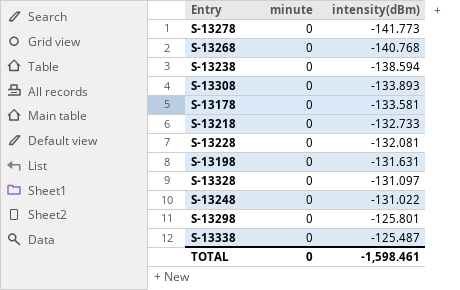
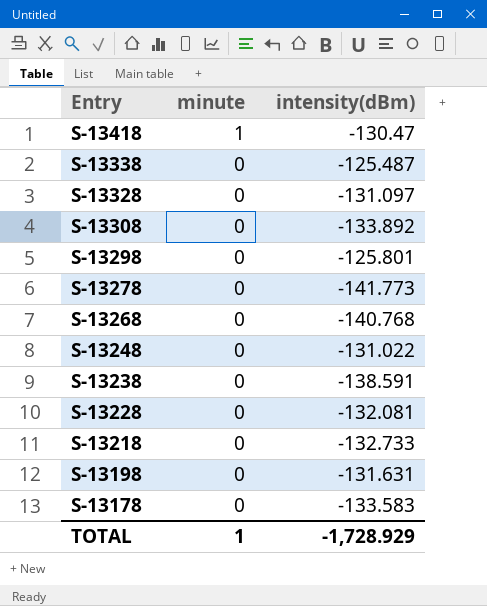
row order: intensity(dBm) ascending -> Entry descending
row S-13418: none -> 1 | -130.47
S-13308 | intensity(dBm): -133.893 -> -133.892
S-13238 | intensity(dBm): -138.594 -> -138.591
S-13178 | intensity(dBm): -133.581 -> -133.583
TOTAL | minute: 0 -> 1
TOTAL | intensity(dBm): -1,598.461 -> -1,728.929

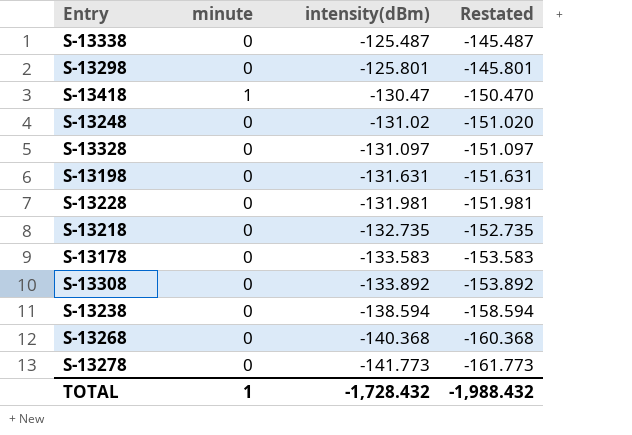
row order: Entry descending -> intensity(dBm) descending
column Restated | formula: none -> [intensity(dBm)] - 20
S-13248 | intensity(dBm): -131.022 -> -131.02
S-13228 | intensity(dBm): -132.081 -> -131.981
S-13218 | intensity(dBm): -132.733 -> -132.735
S-13238 | intensity(dBm): -138.591 -> -138.594
S-13268 | intensity(dBm): -140.768 -> -140.368
TOTAL | intensity(dBm): -1,728.929 -> -1,728.432

